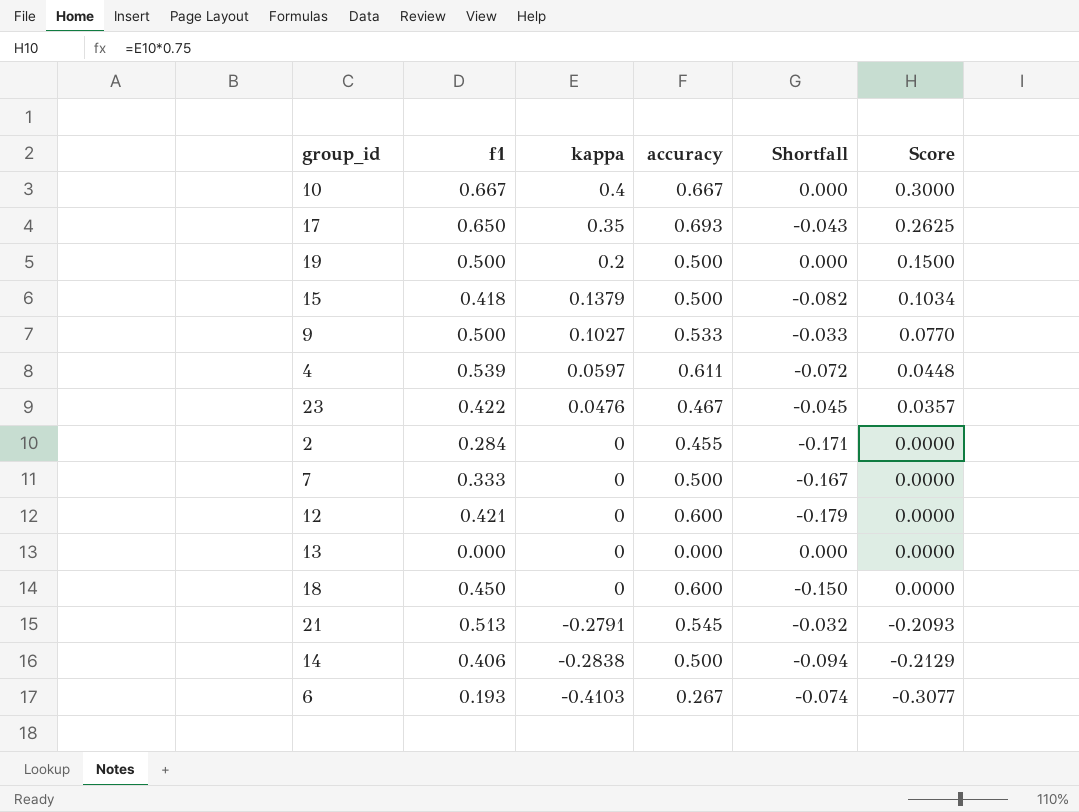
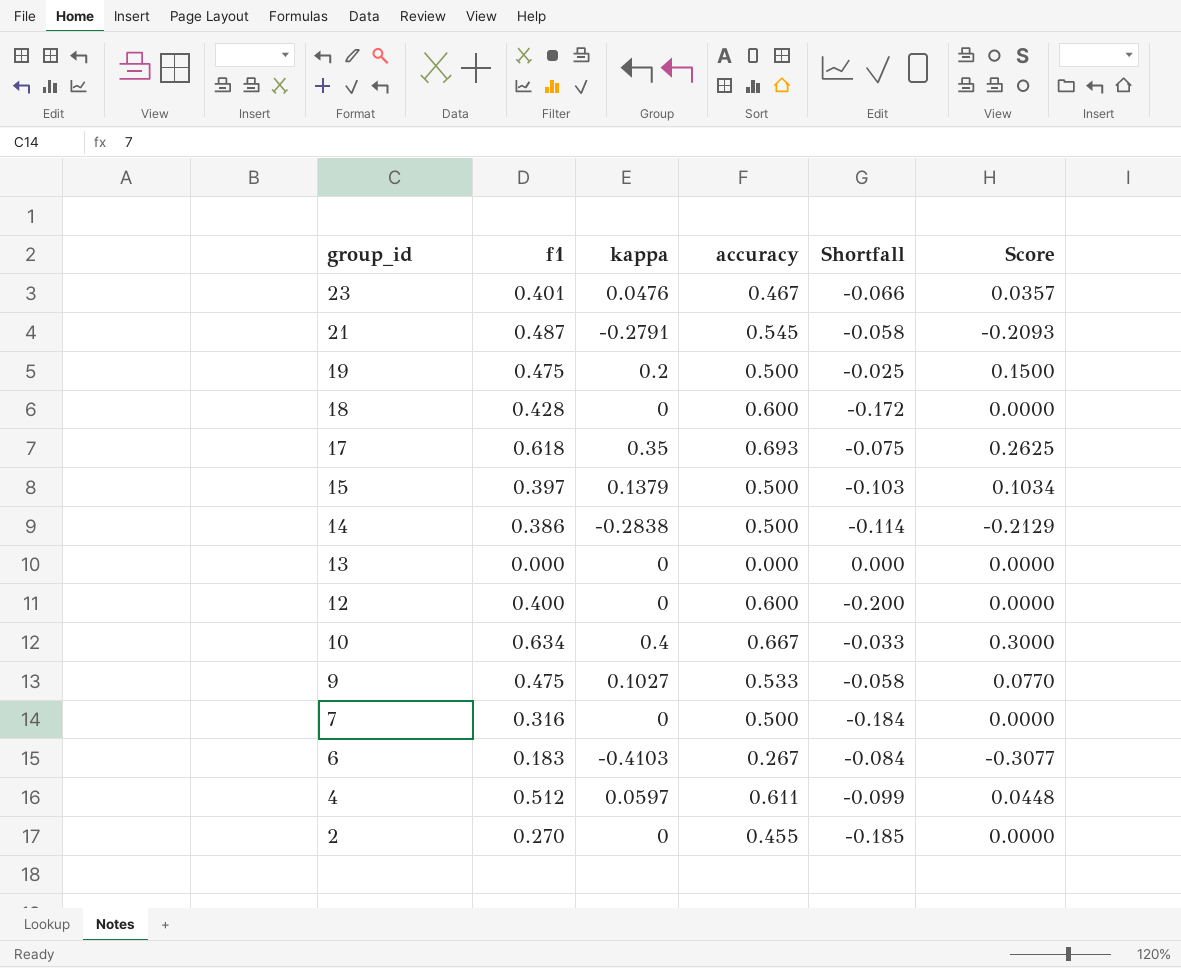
row order: kappa descending -> group_id descending
23 | f1: 0.422 -> 0.401
23 | Shortfall: -0.045 -> -0.066
21 | f1: 0.513 -> 0.487
21 | Shortfall: -0.032 -> -0.058
19 | f1: 0.500 -> 0.475
19 | Shortfall: 0.000 -> -0.025
18 | f1: 0.450 -> 0.428
18 | Shortfall: -0.150 -> -0.172
17 | f1: 0.650 -> 0.618
17 | Shortfall: -0.043 -> -0.075
15 | f1: 0.418 -> 0.397
15 | Shortfall: -0.082 -> -0.103
14 | f1: 0.406 -> 0.386
14 | Shortfall: -0.094 -> -0.114
12 | f1: 0.421 -> 0.400
12 | Shortfall: -0.179 -> -0.200
10 | f1: 0.667 -> 0.634
10 | Shortfall: 0.000 -> -0.033
9 | f1: 0.500 -> 0.475
9 | Shortfall: -0.033 -> -0.058
7 | f1: 0.333 -> 0.316
7 | Shortfall: -0.167 -> -0.184
6 | f1: 0.193 -> 0.183
6 | Shortfall: -0.074 -> -0.084
4 | f1: 0.539 -> 0.512
4 | Shortfall: -0.072 -> -0.099
2 | f1: 0.284 -> 0.270
2 | Shortfall: -0.171 -> -0.185

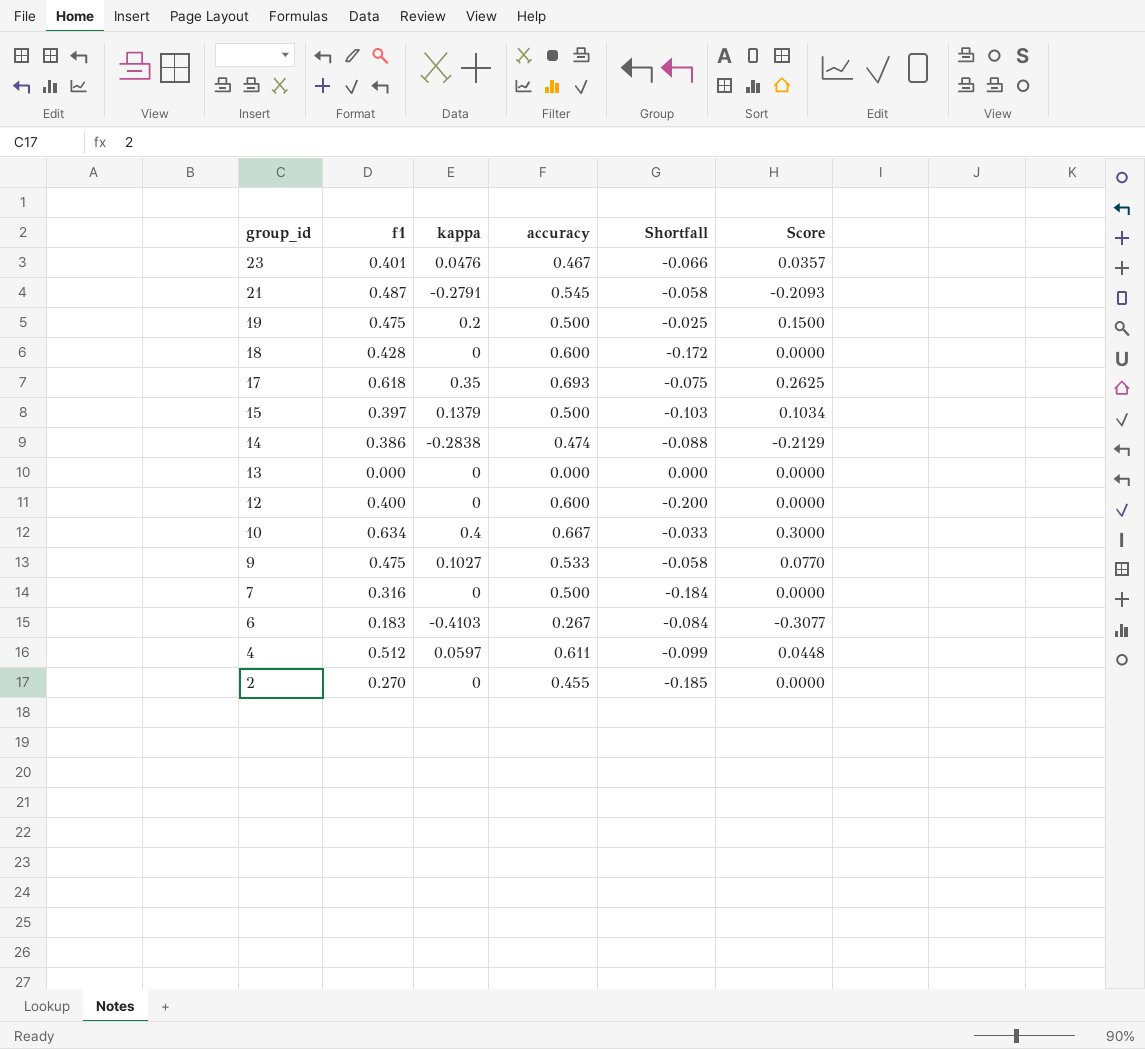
14 | accuracy: 0.500 -> 0.474
14 | Shortfall: -0.114 -> -0.088

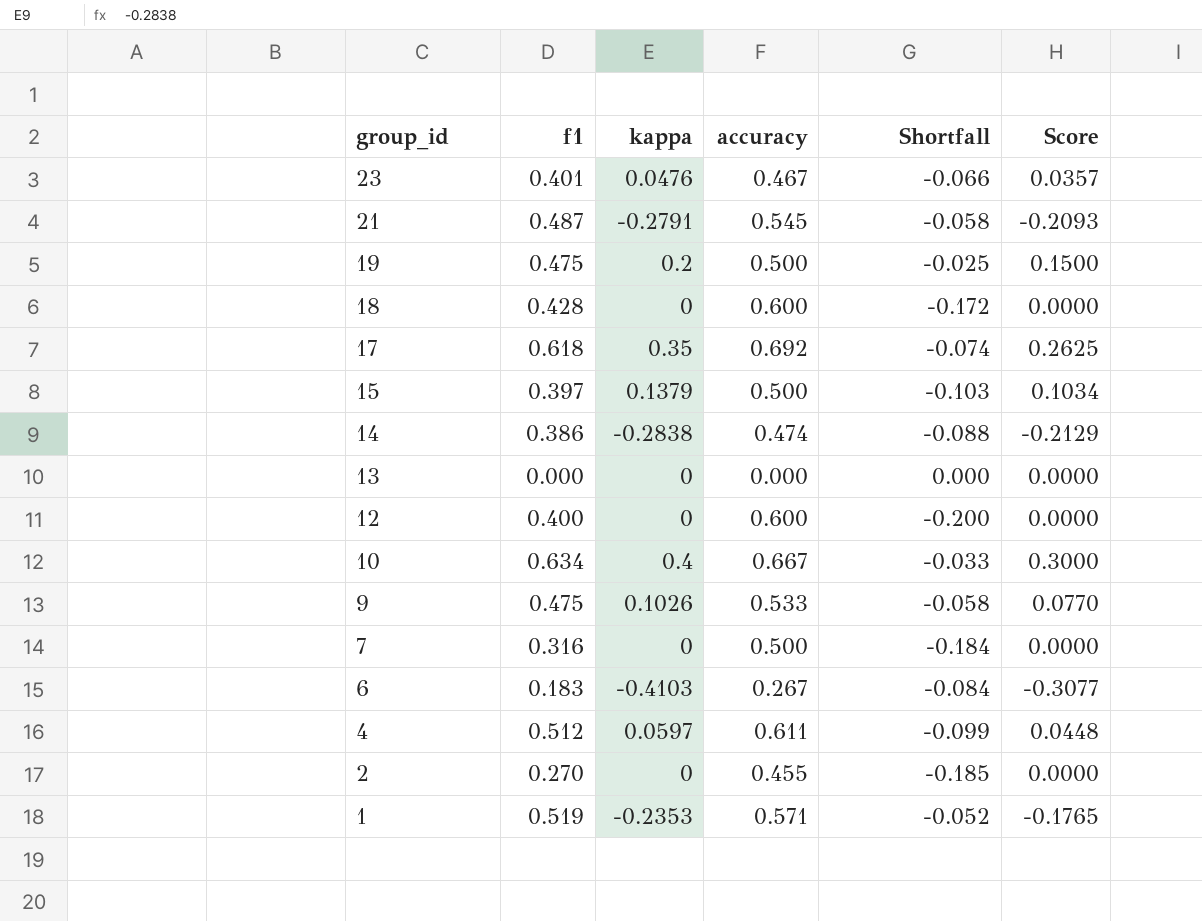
17 | accuracy: 0.693 -> 0.692
17 | Shortfall: -0.075 -> -0.074
9 | kappa: 0.1027 -> 0.1026
row 1: none -> 0.519 | -0.2353 | 0.571 | -0.052 | -0.1765

